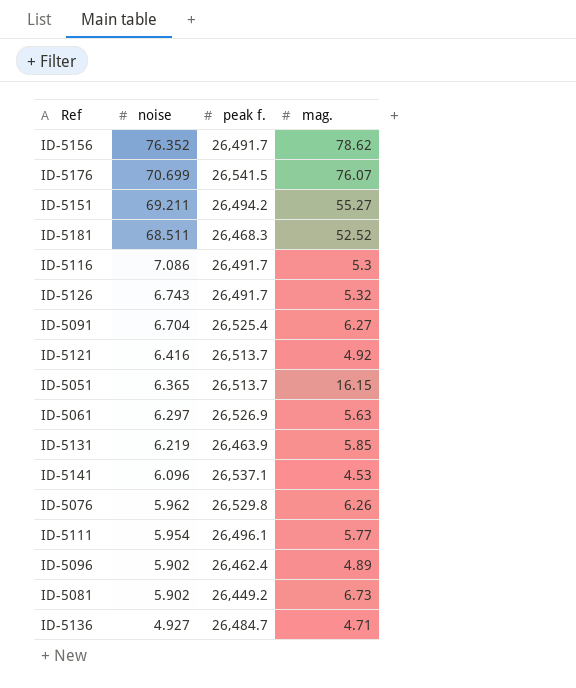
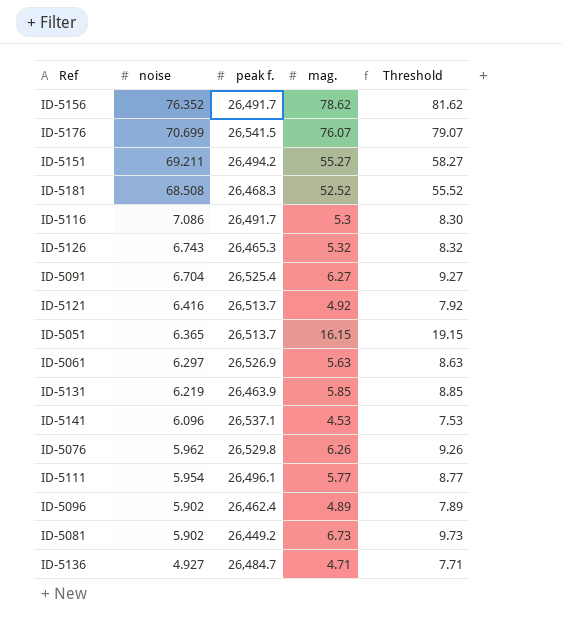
column Threshold | formula: none -> [mag.] + 3
ID-5181 | noise: 68.511 -> 68.508
ID-5126 | peak f.: 26,491.7 -> 26,465.3

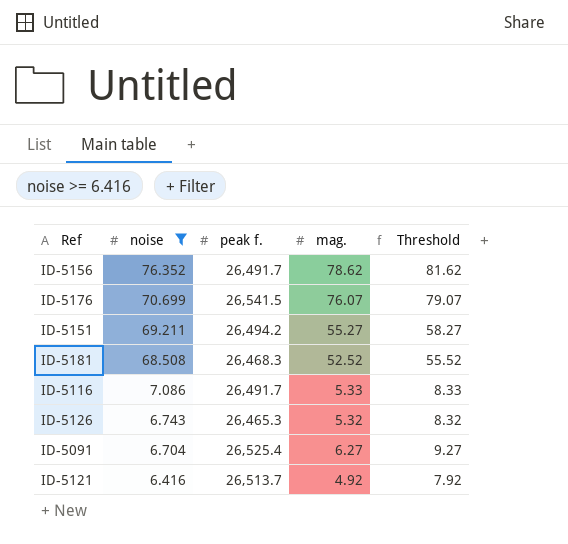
filter: none -> noise >= 6.416
ID-5116 | mag.: 5.3 -> 5.33
ID-5116 | Threshold: 8.30 -> 8.33

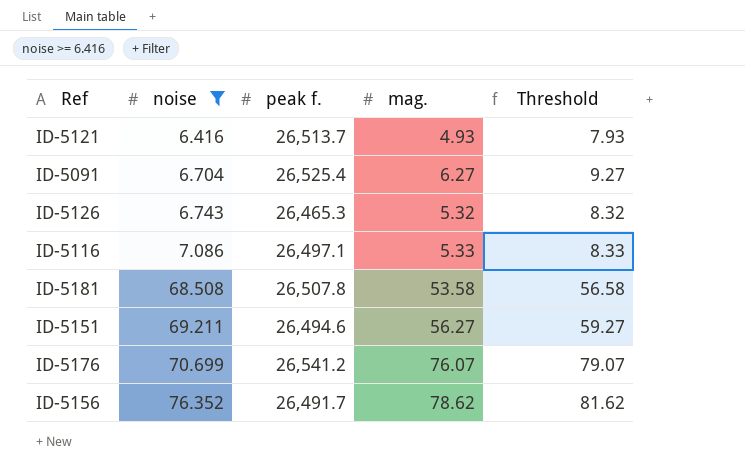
row order: noise descending -> noise ascending
ID-5121 | mag.: 4.92 -> 4.93
ID-5121 | Threshold: 7.92 -> 7.93
ID-5116 | peak f.: 26,491.7 -> 26,497.1
ID-5181 | peak f.: 26,468.3 -> 26,507.8
ID-5181 | mag.: 52.52 -> 53.58
ID-5181 | Threshold: 55.52 -> 56.58
ID-5151 | peak f.: 26,494.2 -> 26,494.6
ID-5151 | mag.: 55.27 -> 56.27
ID-5151 | Threshold: 58.27 -> 59.27
ID-5176 | peak f.: 26,541.5 -> 26,541.2

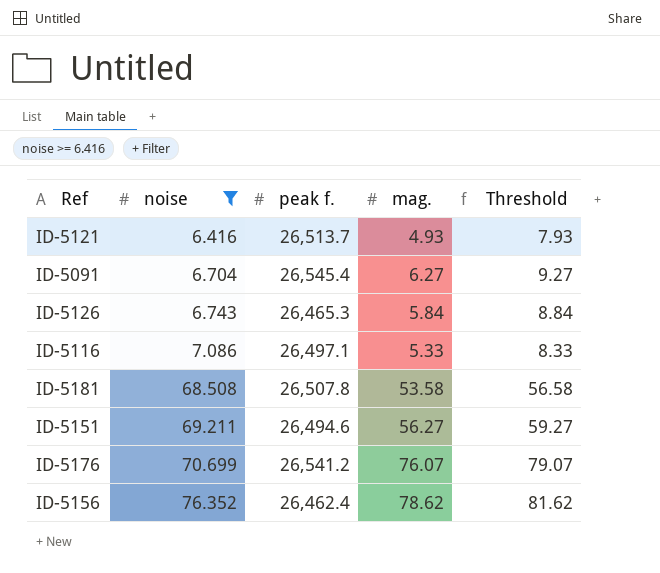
ID-5091 | peak f.: 26,525.4 -> 26,545.4
ID-5126 | mag.: 5.32 -> 5.84
ID-5126 | Threshold: 8.32 -> 8.84
ID-5156 | peak f.: 26,491.7 -> 26,462.4

